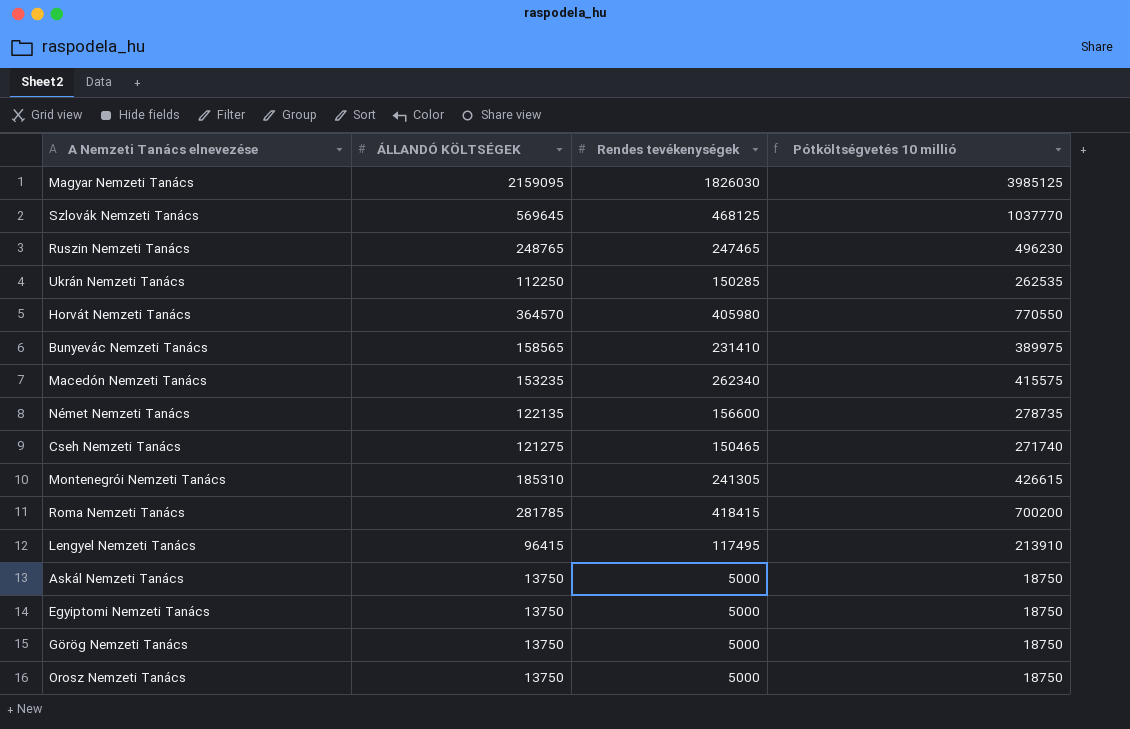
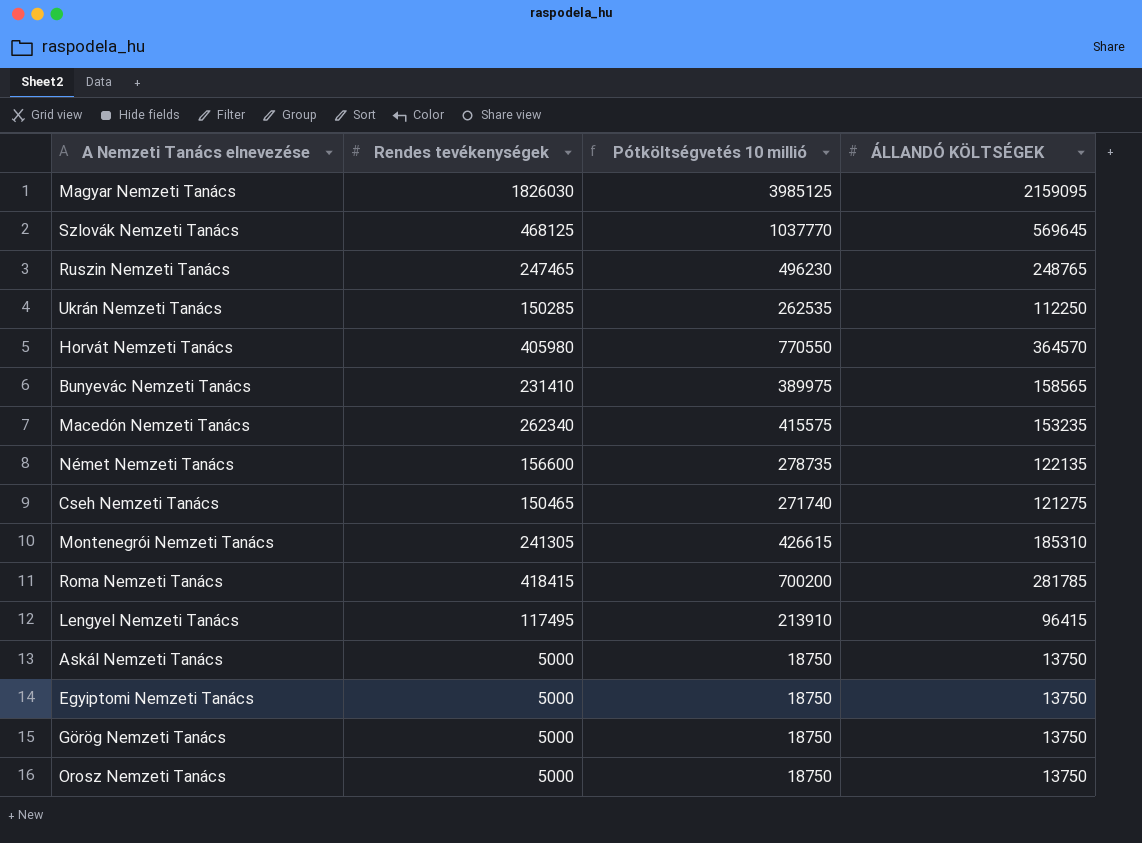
column ÁLLANDÓ KÖLTSÉGEK | position: 2 -> 4

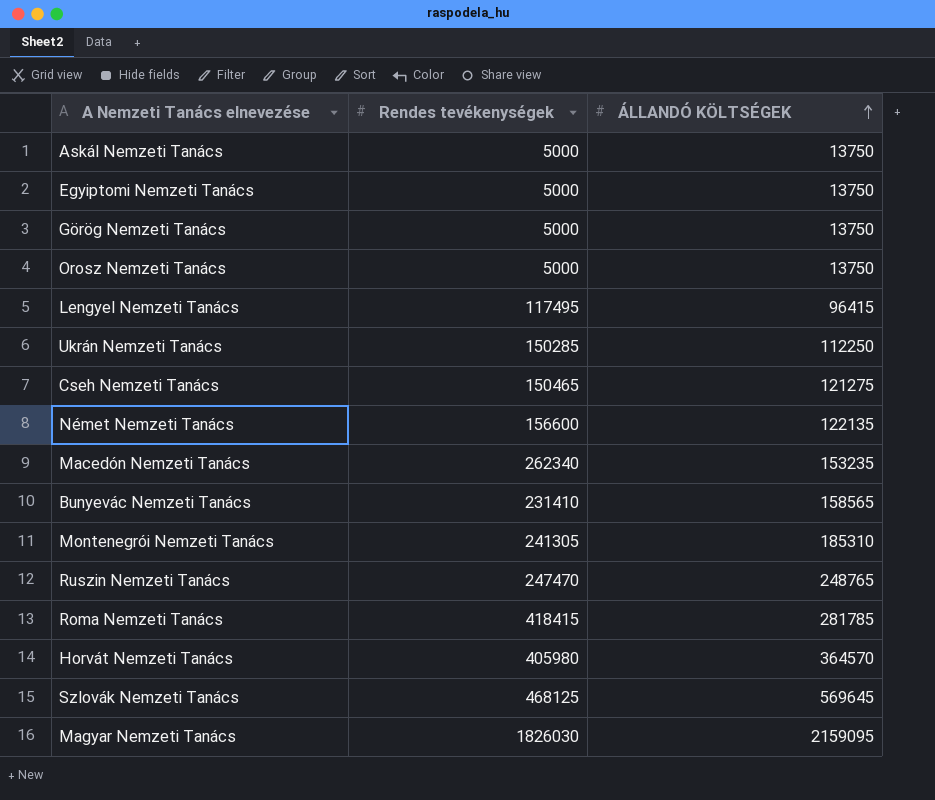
row order: none -> ÁLLANDÓ KÖLTSÉGEK ascending
column Pótköltségvetés 10 millió | formula: [Rendes tevékenységek] + [ÁLLANDÓ KÖLTSÉGEK] -> none
Ruszin Nemzeti Tanács | Rendes tevékenységek: 247465 -> 247470

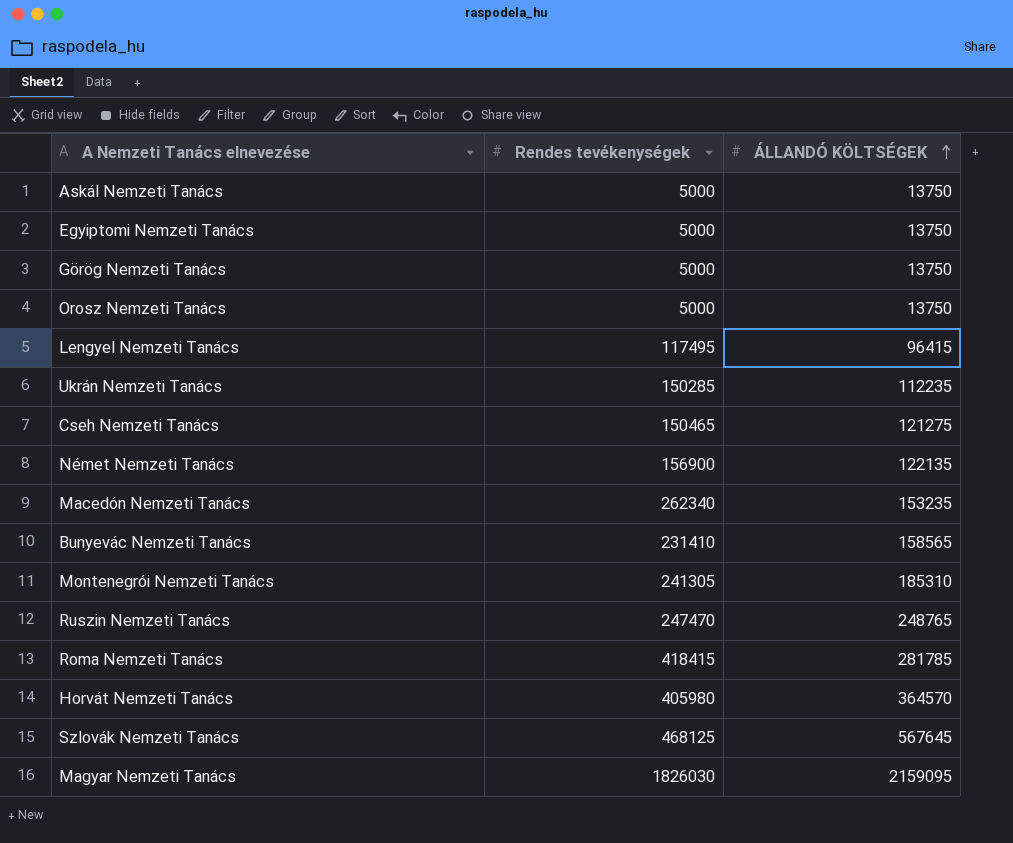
Ukrán Nemzeti Tanács | ÁLLANDÓ KÖLTSÉGEK: 112250 -> 112235
Német Nemzeti Tanács | Rendes tevékenységek: 156600 -> 156900
Szlovák Nemzeti Tanács | ÁLLANDÓ KÖLTSÉGEK: 569645 -> 567645

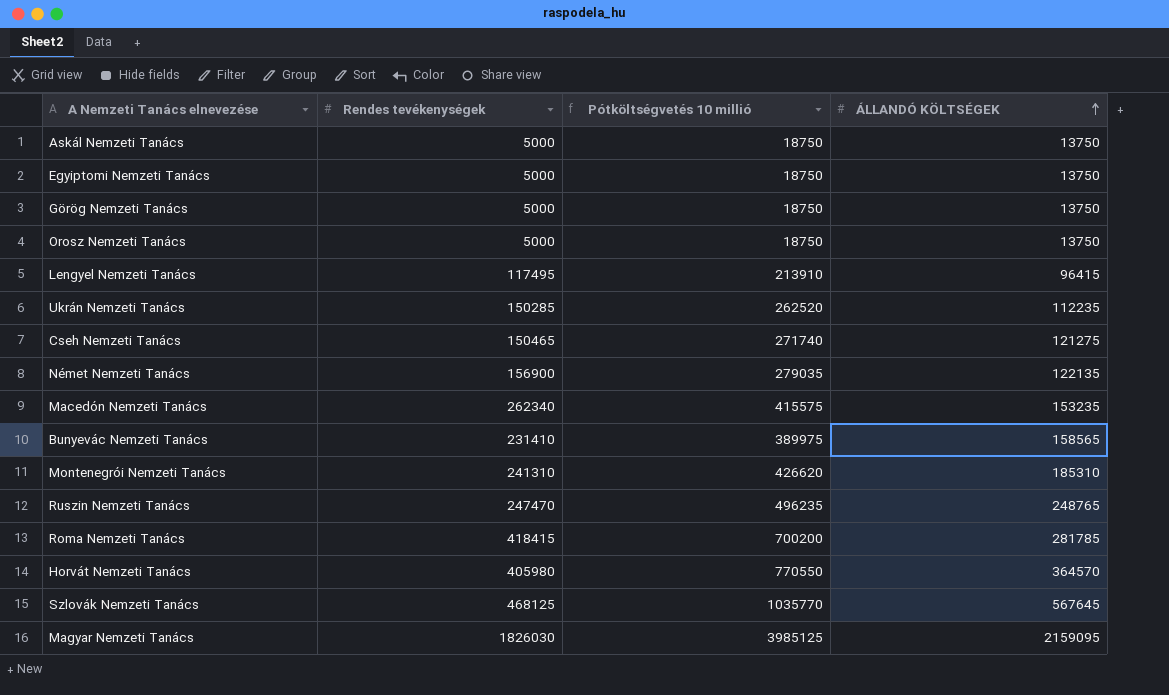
column Pótköltségvetés 10 millió | formula: none -> [Rendes tevékenységek] + [ÁLLANDÓ KÖLTSÉGEK]
Montenegrói Nemzeti Tanács | Rendes tevékenységek: 241305 -> 241310

